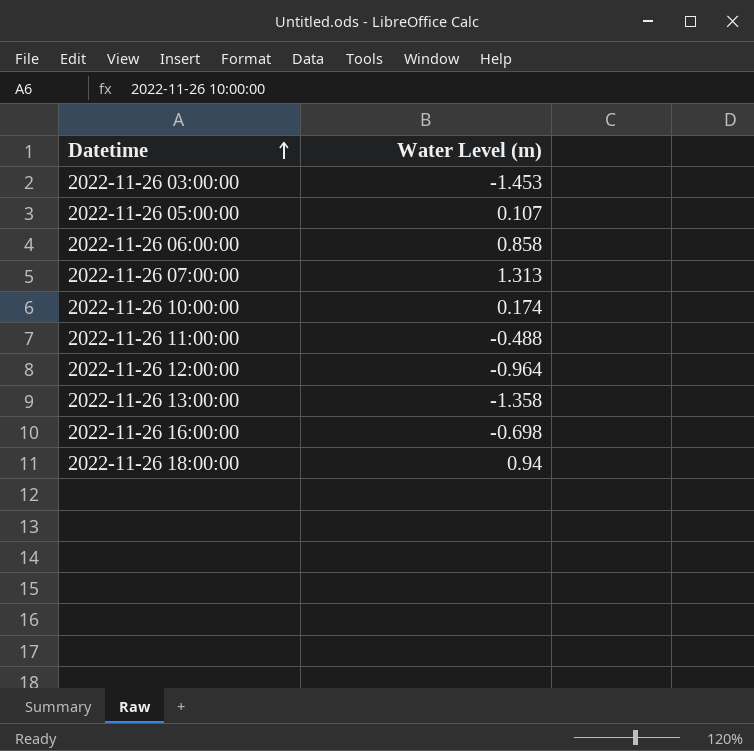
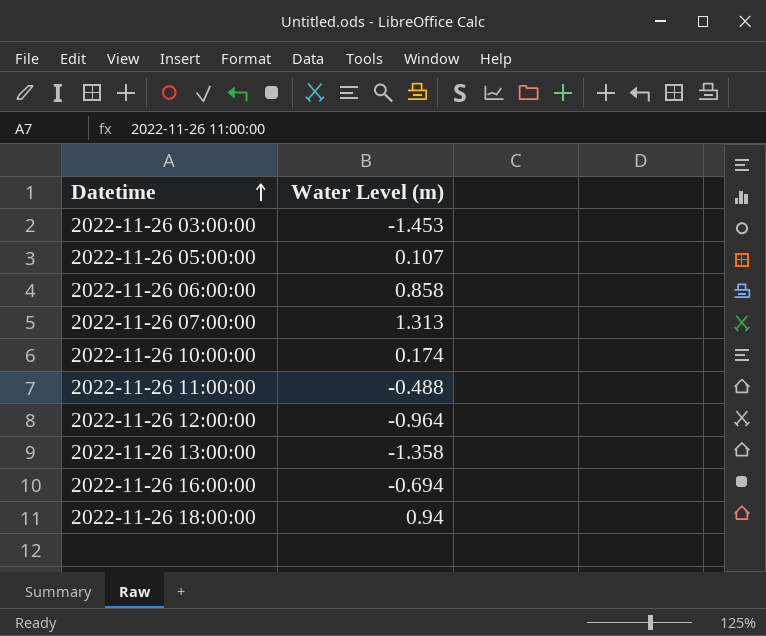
2022-11-26 16:00:00 | Water Level (m): -0.698 -> -0.694

